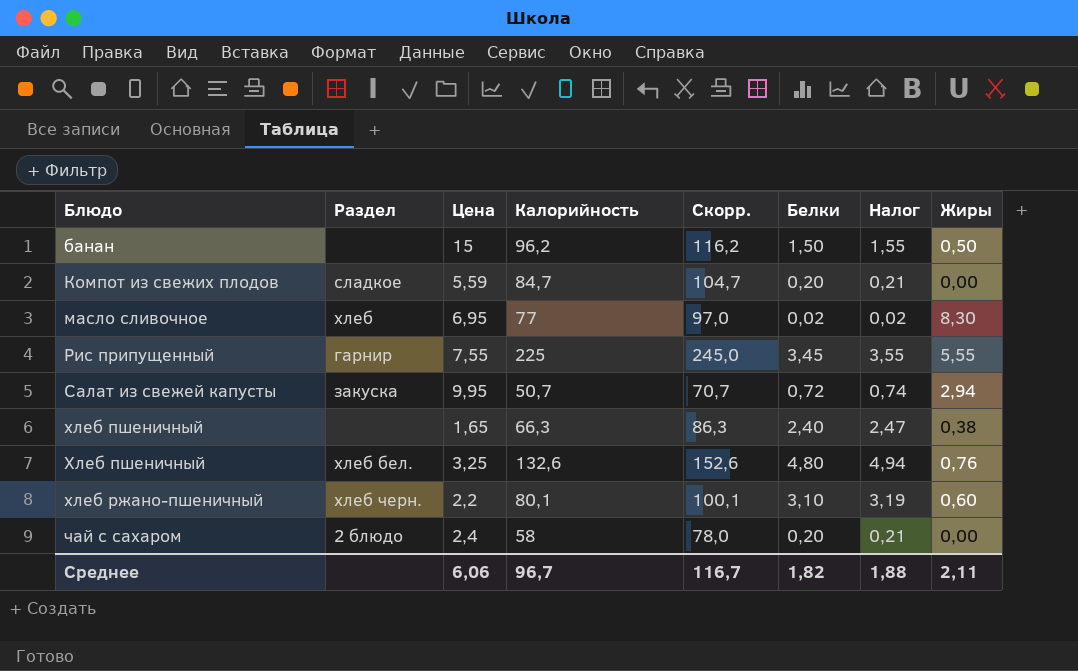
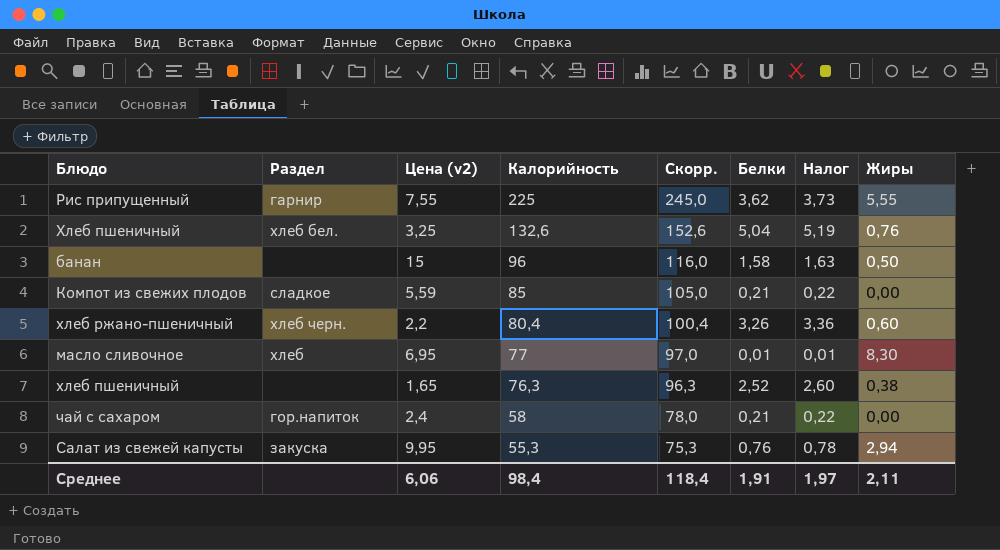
row order: Блюдо ascending -> Калорийность descending
column name: Цена -> Цена (v2)
Рис припущенный | Белки: 3,45 -> 3,62
Рис припущенный | Налог: 3,55 -> 3,73
Хлеб пшеничный | Белки: 4,80 -> 5,04
Хлеб пшеничный | Налог: 4,94 -> 5,19
банан | Калорийность: 96,2 -> 96
банан | Скорр.: 116,2 -> 116,0
банан | Белки: 1,50 -> 1,58
банан | Налог: 1,55 -> 1,63
Компот из свежих плодов | Калорийность: 84,7 -> 85
Компот из свежих плодов | Скорр.: 104,7 -> 105,0
Компот из свежих плодов | Белки: 0,20 -> 0,21
Компот из свежих плодов | Налог: 0,21 -> 0,22
хлеб ржано-пшеничный | Калорийность: 80,1 -> 80,4
хлеб ржано-пшеничный | Скорр.: 100,1 -> 100,4
хлеб ржано-пшеничный | Белки: 3,10 -> 3,26
хлеб ржано-пшеничный | Налог: 3,19 -> 3,36
масло сливочное | Белки: 0,02 -> 0,01
масло сливочное | Налог: 0,02 -> 0,01
хлеб пшеничный | Калорийность: 66,3 -> 76,3
хлеб пшеничный | Скорр.: 86,3 -> 96,3
хлеб пшеничный | Белки: 2,40 -> 2,52
хлеб пшеничный | Налог: 2,47 -> 2,60
чай с сахаром | Раздел: 2 блюдо -> гор.напиток
чай с сахаром | Белки: 0,20 -> 0,21
чай с сахаром | Налог: 0,21 -> 0,22
Салат из свежей капусты | Калорийность: 50,7 -> 55,3
Салат из свежей капусты | Скорр.: 70,7 -> 75,3
Салат из свежей капусты | Белки: 0,72 -> 0,76
Салат из свежей капусты | Налог: 0,74 -> 0,78
Среднее | Калорийность: 96,7 -> 98,4
Среднее | Скорр.: 116,7 -> 118,4
Среднее | Белки: 1,82 -> 1,91
Среднее | Налог: 1,88 -> 1,97

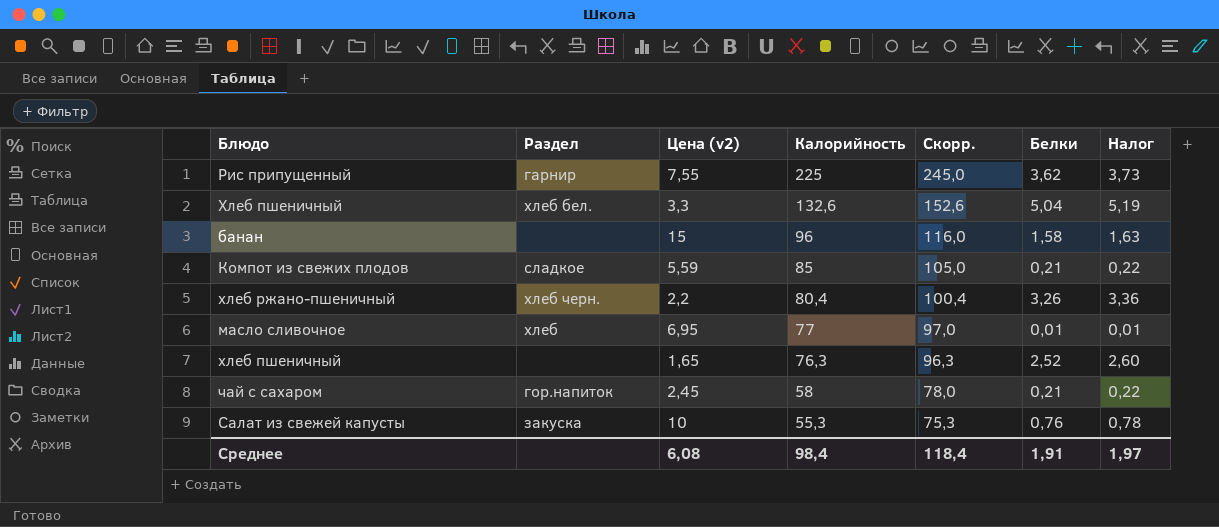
column Жиры | position: 8 -> none
Хлеб пшеничный | Цена (v2): 3,25 -> 3,3
чай с сахаром | Цена (v2): 2,4 -> 2,45
Салат из свежей капусты | Цена (v2): 9,95 -> 10
Среднее | Цена (v2): 6,06 -> 6,08

